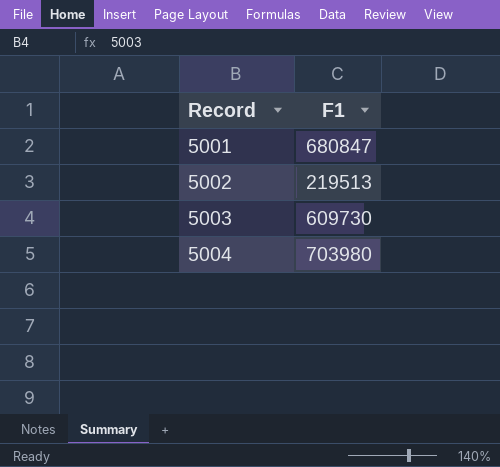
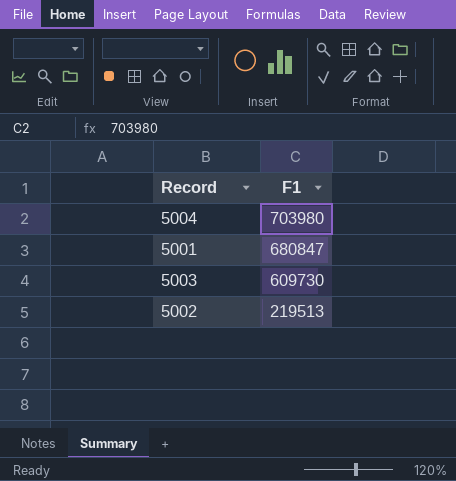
row order: Record ascending -> F1 descending

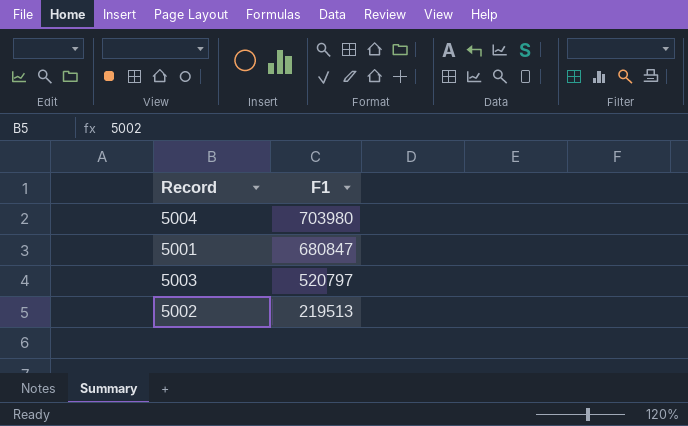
5003 | F1: 609730 -> 520797

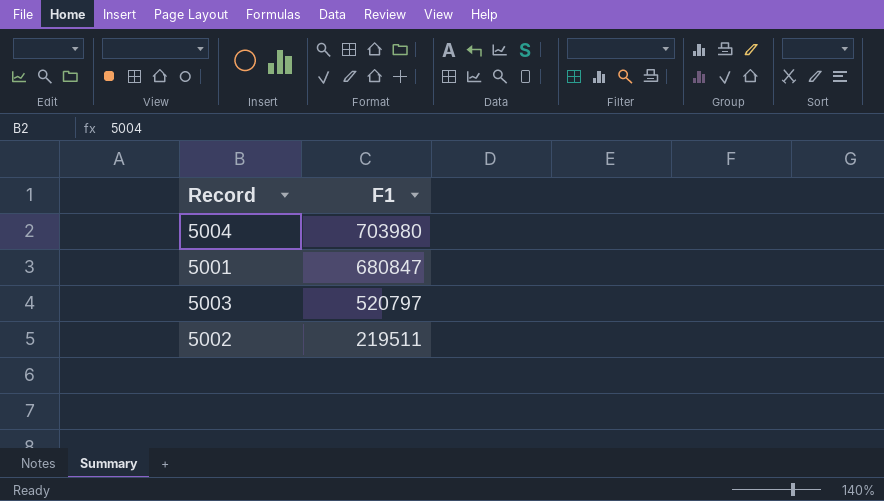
5002 | F1: 219513 -> 219511

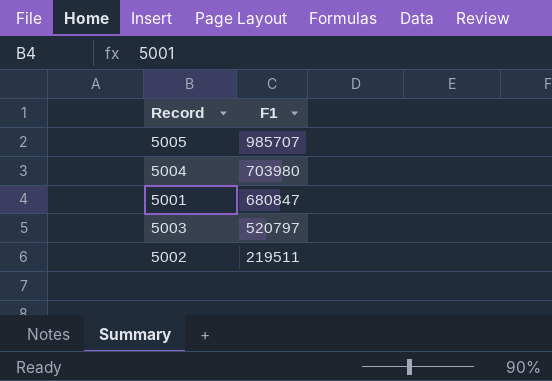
row 5005: none -> 985707

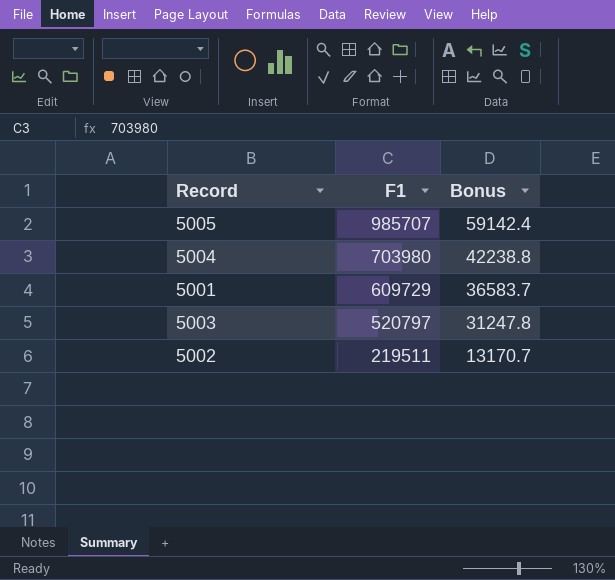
column Bonus | formula: none -> [F1] * 0.06
5001 | F1: 680847 -> 609729

